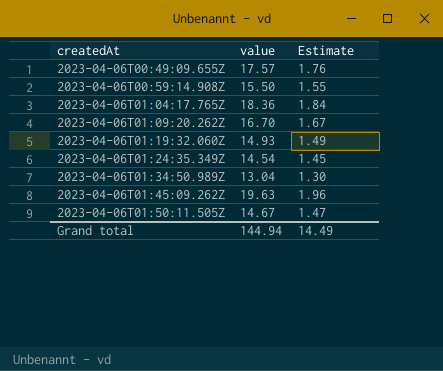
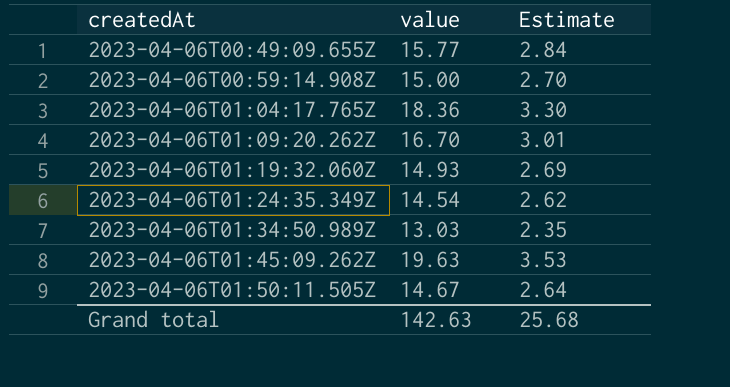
column Estimate | formula: [value] * 0.1 -> [value] * 0.18
2023-04-06T00:49:09.655Z | value: 17.57 -> 15.77
2023-04-06T00:59:14.908Z | value: 15.50 -> 15.00
2023-04-06T01:34:50.989Z | value: 13.04 -> 13.03
Grand total | value: 144.94 -> 142.63
Grand total | Estimate: 14.49 -> 25.68

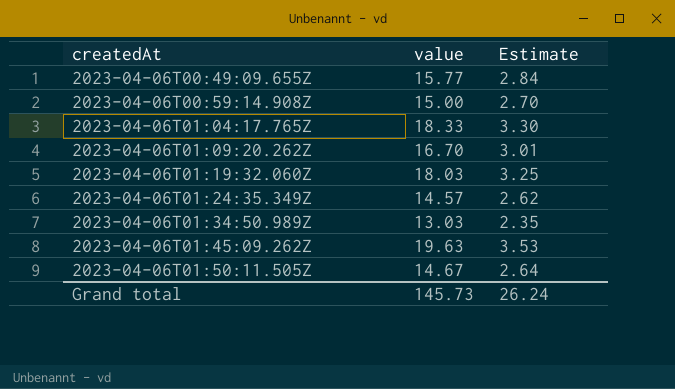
2023-04-06T01:04:17.765Z | value: 18.36 -> 18.33
2023-04-06T01:19:32.060Z | value: 14.93 -> 18.03
2023-04-06T01:19:32.060Z | Estimate: 2.69 -> 3.25
2023-04-06T01:24:35.349Z | value: 14.54 -> 14.57
Grand total | value: 142.63 -> 145.73
Grand total | Estimate: 25.68 -> 26.24

